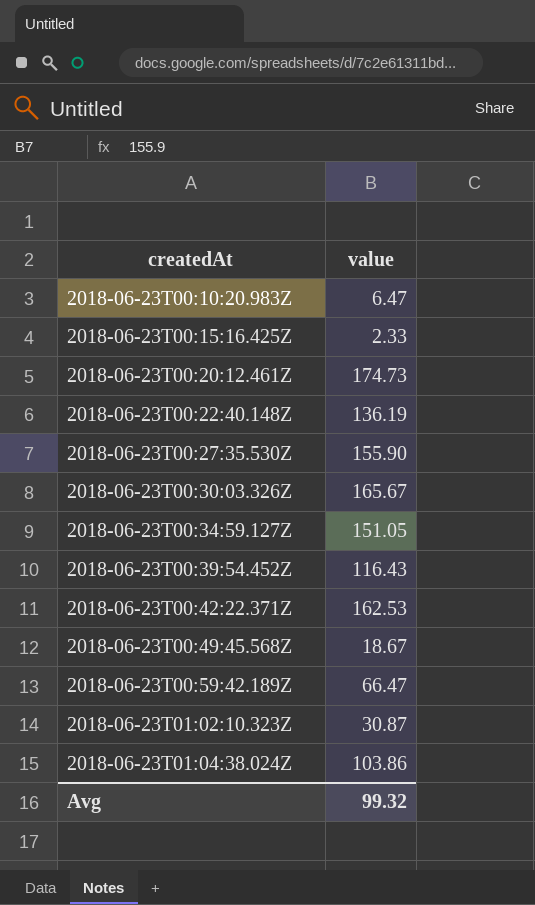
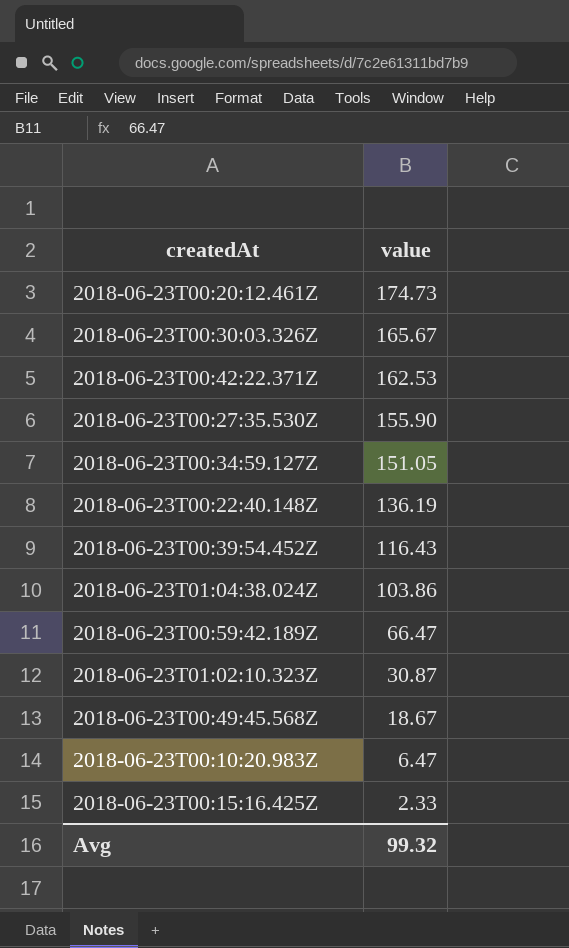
row order: createdAt ascending -> value descending

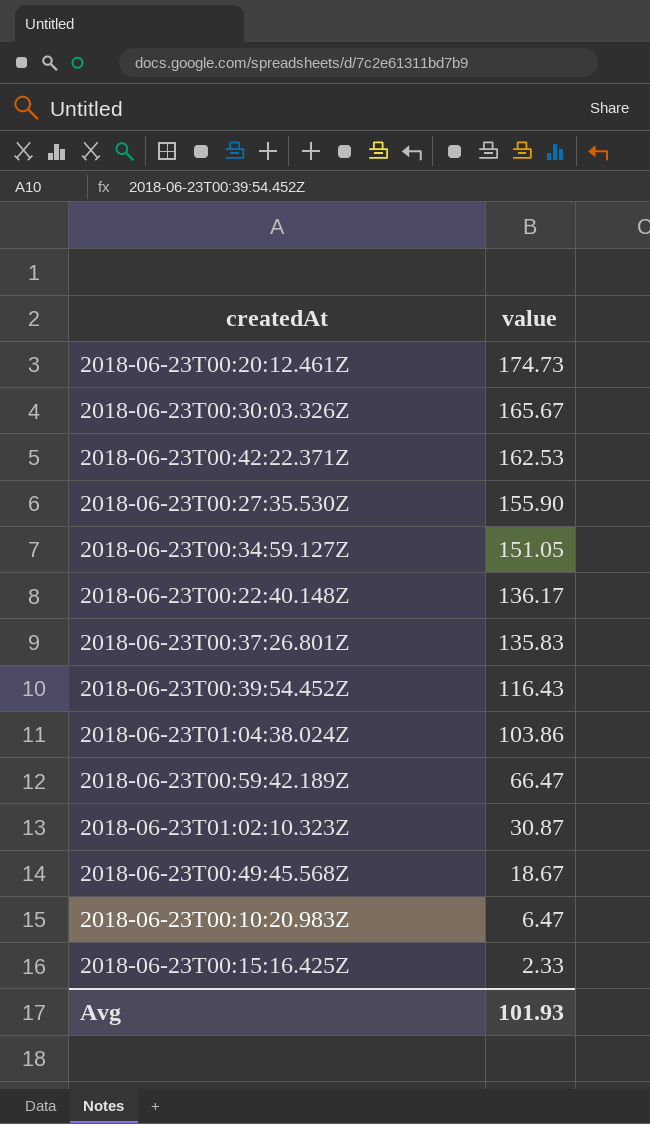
2018-06-23T00:22:40.148Z | value: 136.19 -> 136.17
row 2018-06-23T00:37:26.801Z: none -> 135.83
Avg | value: 99.32 -> 101.93

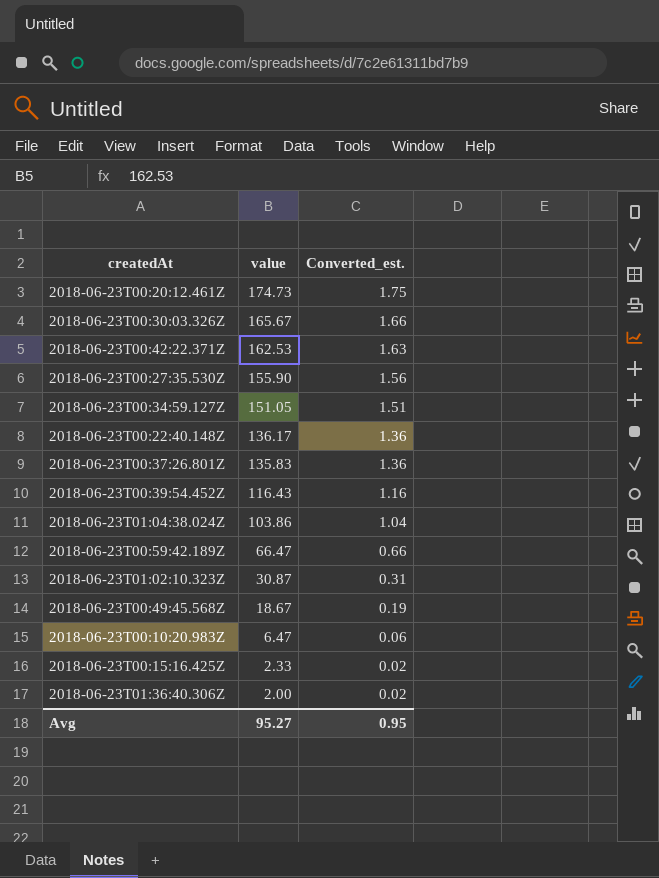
column Converted_est. | formula: none -> [value] * 0.01
row 2018-06-23T01:36:40.306Z: none -> 2.00 | 0.02
Avg | value: 101.93 -> 95.27

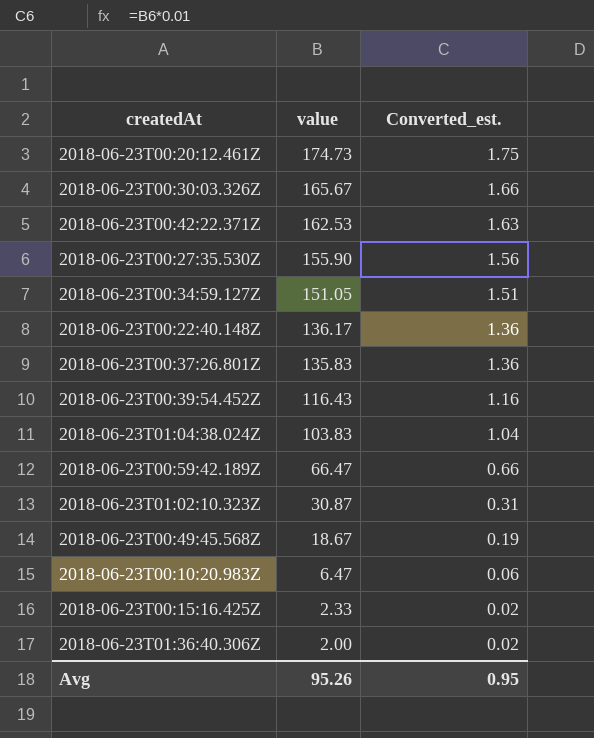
2018-06-23T01:04:38.024Z | value: 103.86 -> 103.83
Avg | value: 95.27 -> 95.26

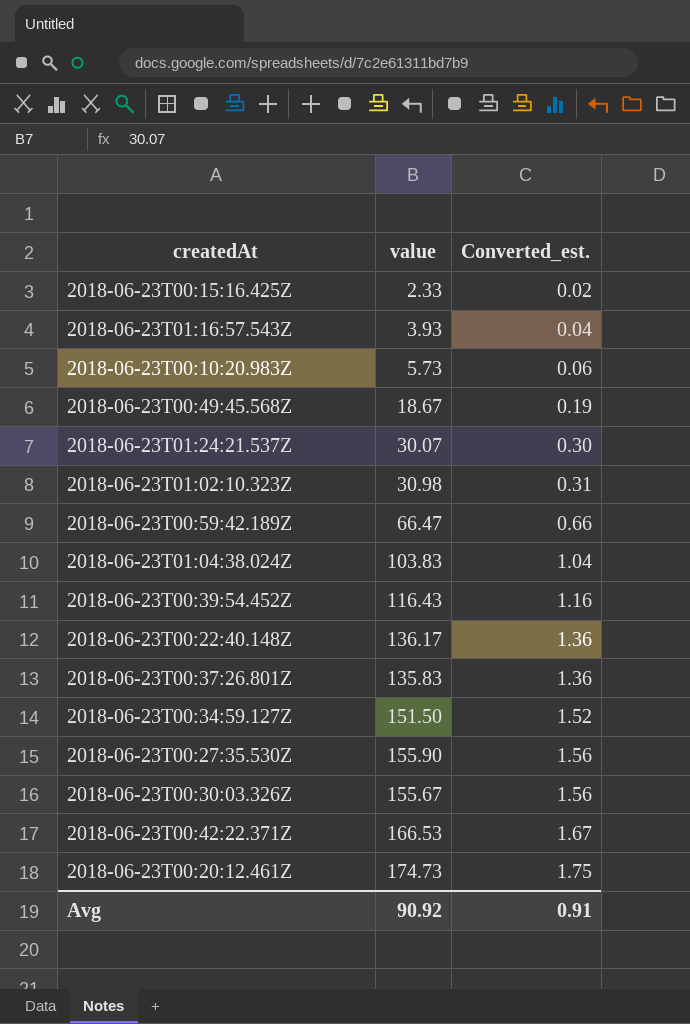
row order: value descending -> Converted_est. ascending
row 2018-06-23T01:36:40.306Z: 2.00 | 0.02 -> none
row 2018-06-23T01:16:57.543Z: none -> 3.93 | 0.04
2018-06-23T00:10:20.983Z | value: 6.47 -> 5.73
row 2018-06-23T01:24:21.537Z: none -> 30.07 | 0.30
2018-06-23T01:02:10.323Z | value: 30.87 -> 30.98
2018-06-23T00:34:59.127Z | value: 151.05 -> 151.50
2018-06-23T00:34:59.127Z | Converted_est.: 1.51 -> 1.52
2018-06-23T00:30:03.326Z | value: 165.67 -> 155.67
2018-06-23T00:30:03.326Z | Converted_est.: 1.66 -> 1.56
2018-06-23T00:42:22.371Z | value: 162.53 -> 166.53
2018-06-23T00:42:22.371Z | Converted_est.: 1.63 -> 1.67
Avg | value: 95.26 -> 90.92
Avg | Converted_est.: 0.95 -> 0.91

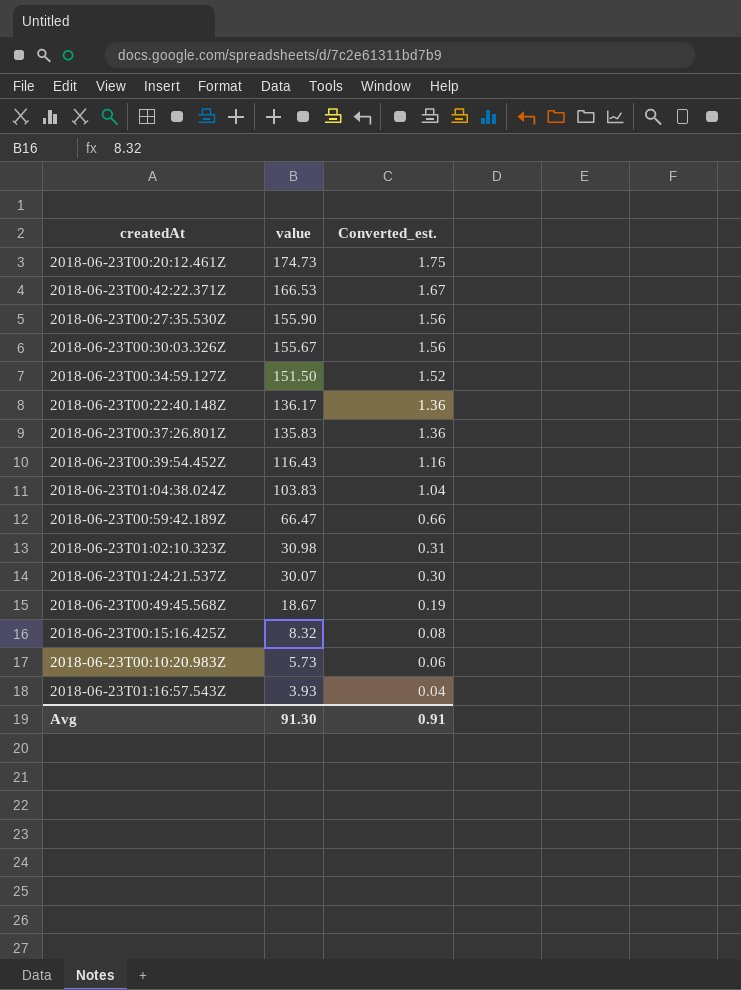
row order: Converted_est. ascending -> value descending
2018-06-23T00:15:16.425Z | value: 2.33 -> 8.32
2018-06-23T00:15:16.425Z | Converted_est.: 0.02 -> 0.08
Avg | value: 90.92 -> 91.30

